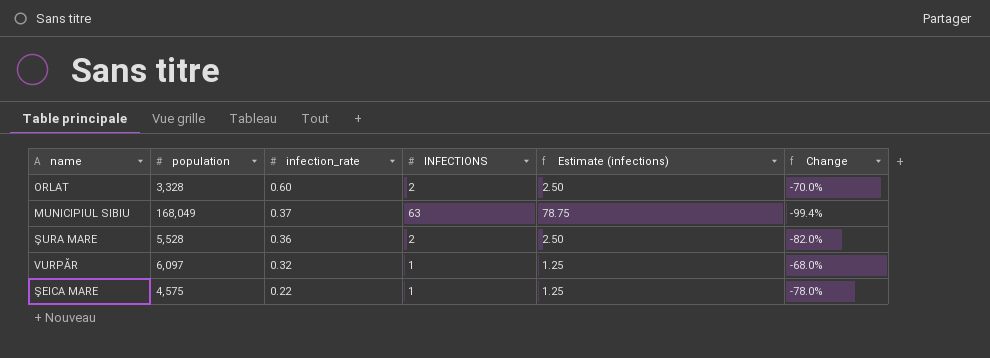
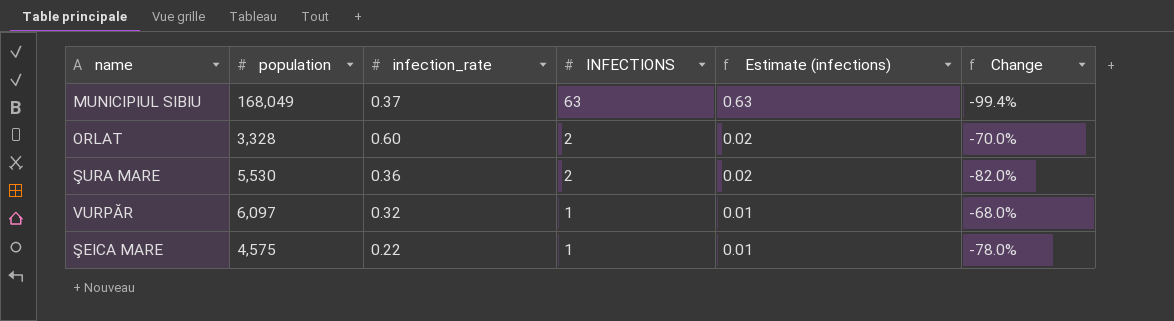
row order: infection_rate descending -> INFECTIONS descending
column Estimate (infections) | formula: [INFECTIONS] * 1.25 -> [INFECTIONS] * 0.01
ŞURA MARE | population: 5,528 -> 5,530

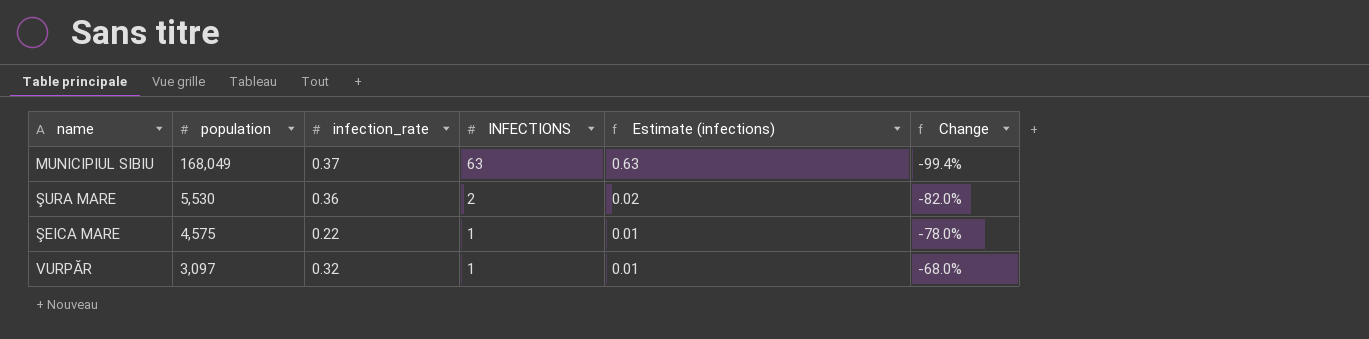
row order: INFECTIONS descending -> population descending
row ORLAT: 3,328 | 0.60 | 2 | 0.02 | -70.0% -> none
VURPĂR | population: 6,097 -> 3,097

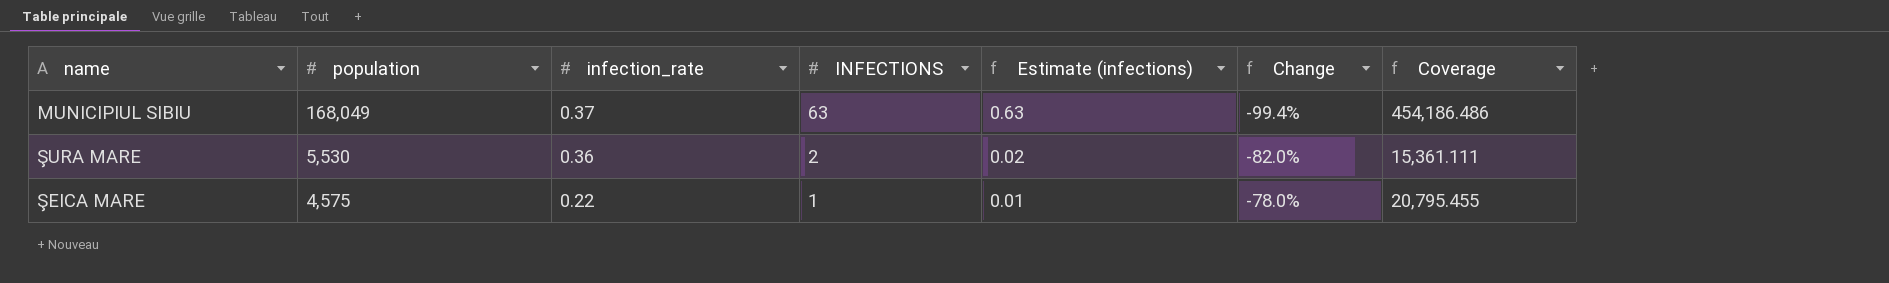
column Coverage | formula: none -> [population] / [infection_rate]
row VURPĂR: 3,097 | 0.32 | 1 | 0.01 | -68.0% -> none

